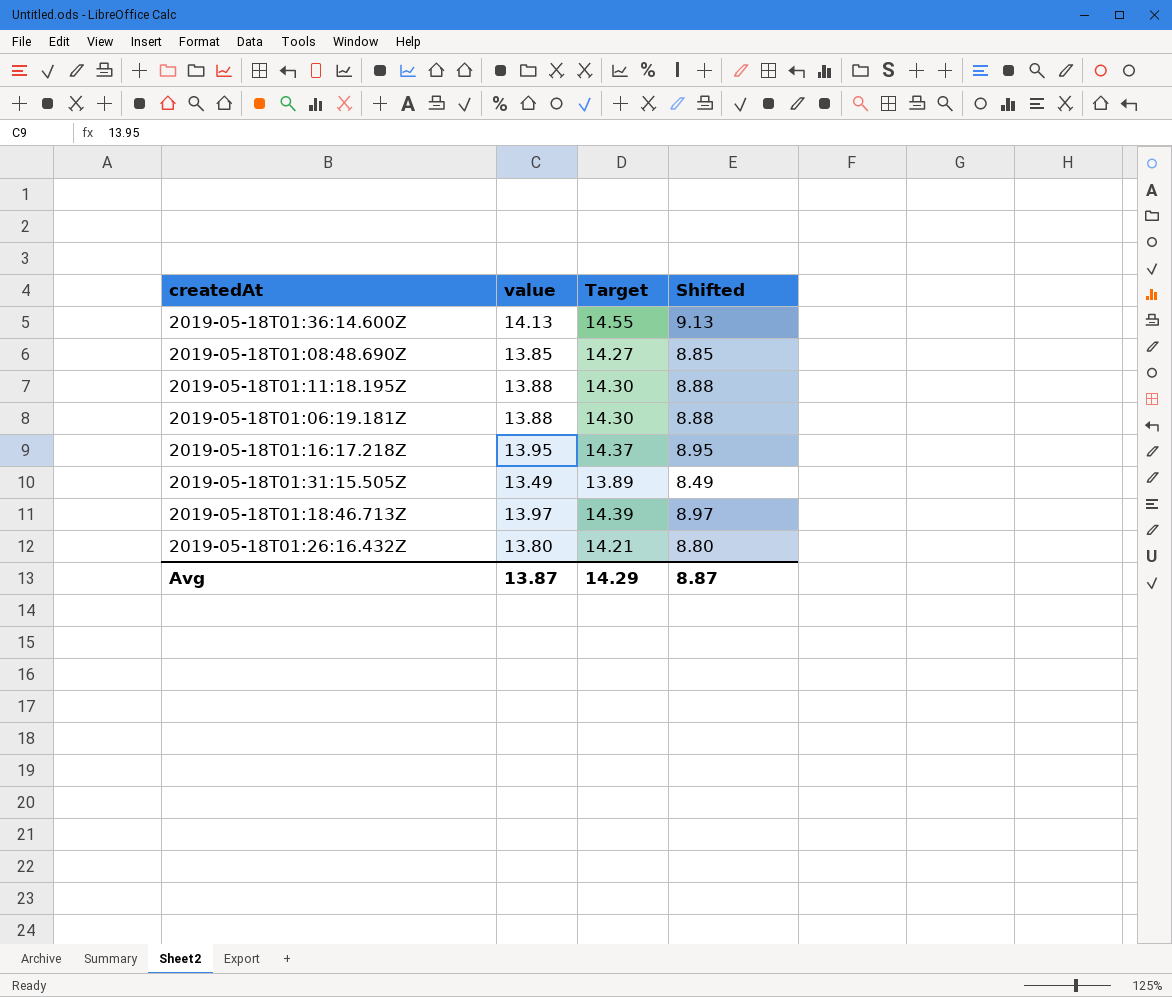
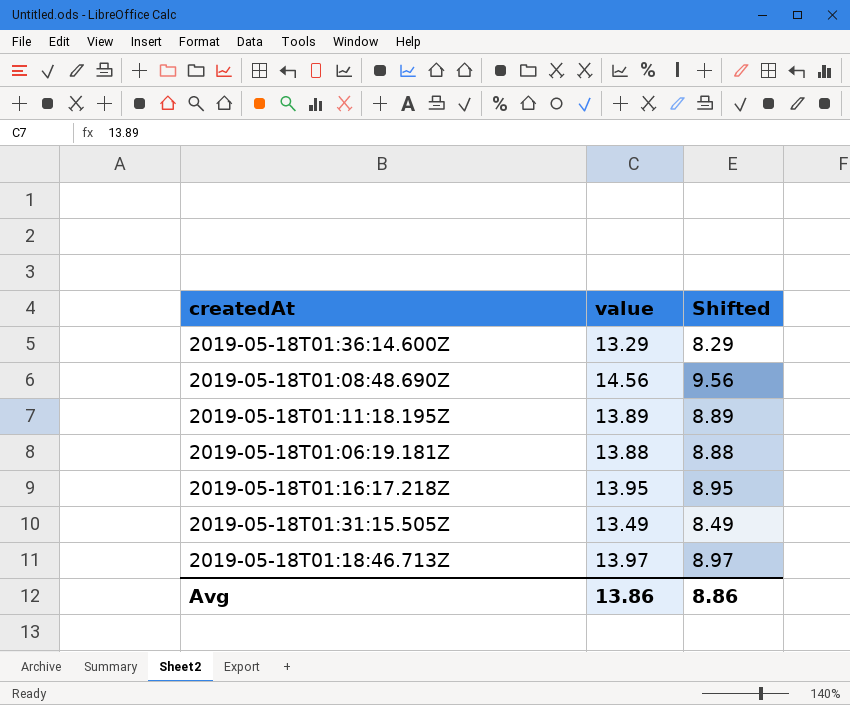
column Target | formula: [value] * 1.03 -> none
row 2019-05-18T01:26:16.432Z: 13.80 | 14.21 | 8.80 -> none
2019-05-18T01:36:14.600Z | value: 14.13 -> 13.29
2019-05-18T01:36:14.600Z | Shifted: 9.13 -> 8.29
2019-05-18T01:08:48.690Z | value: 13.85 -> 14.56
2019-05-18T01:08:48.690Z | Shifted: 8.85 -> 9.56
2019-05-18T01:11:18.195Z | value: 13.88 -> 13.89
2019-05-18T01:11:18.195Z | Shifted: 8.88 -> 8.89
Avg | value: 13.87 -> 13.86
Avg | Shifted: 8.87 -> 8.86

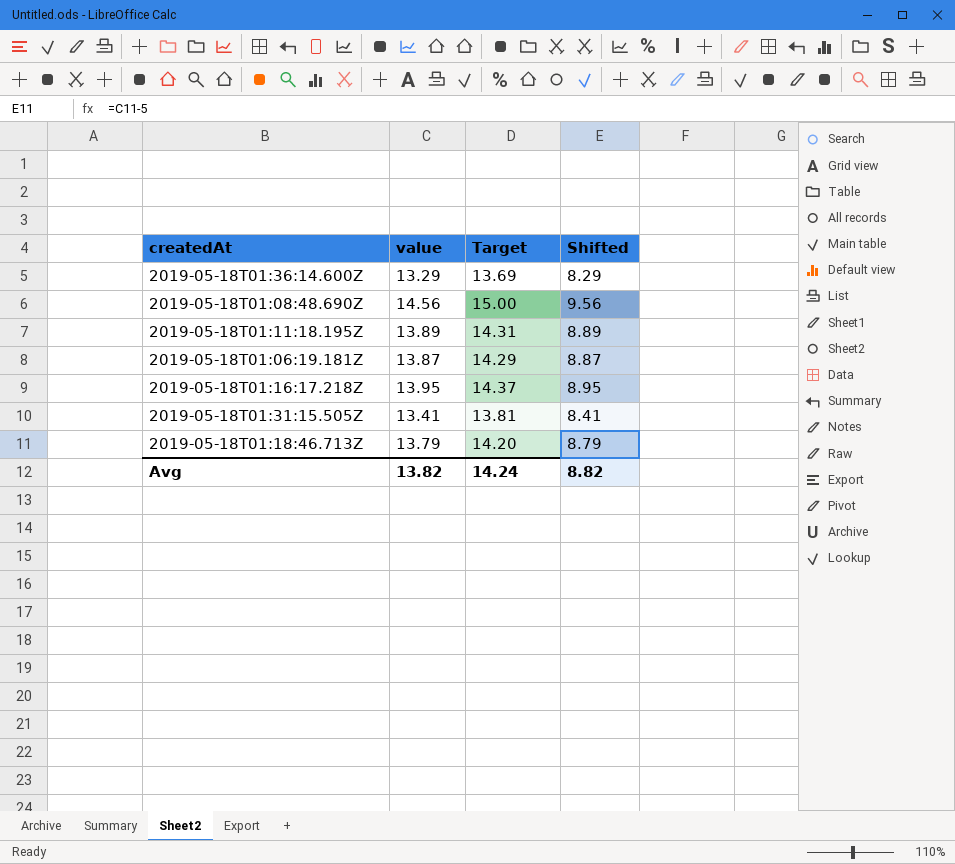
column Target | formula: none -> [value] * 1.03
2019-05-18T01:06:19.181Z | value: 13.88 -> 13.87
2019-05-18T01:06:19.181Z | Shifted: 8.88 -> 8.87
2019-05-18T01:31:15.505Z | value: 13.49 -> 13.41
2019-05-18T01:31:15.505Z | Shifted: 8.49 -> 8.41
2019-05-18T01:18:46.713Z | value: 13.97 -> 13.79
2019-05-18T01:18:46.713Z | Shifted: 8.97 -> 8.79
Avg | value: 13.86 -> 13.82
Avg | Shifted: 8.86 -> 8.82

